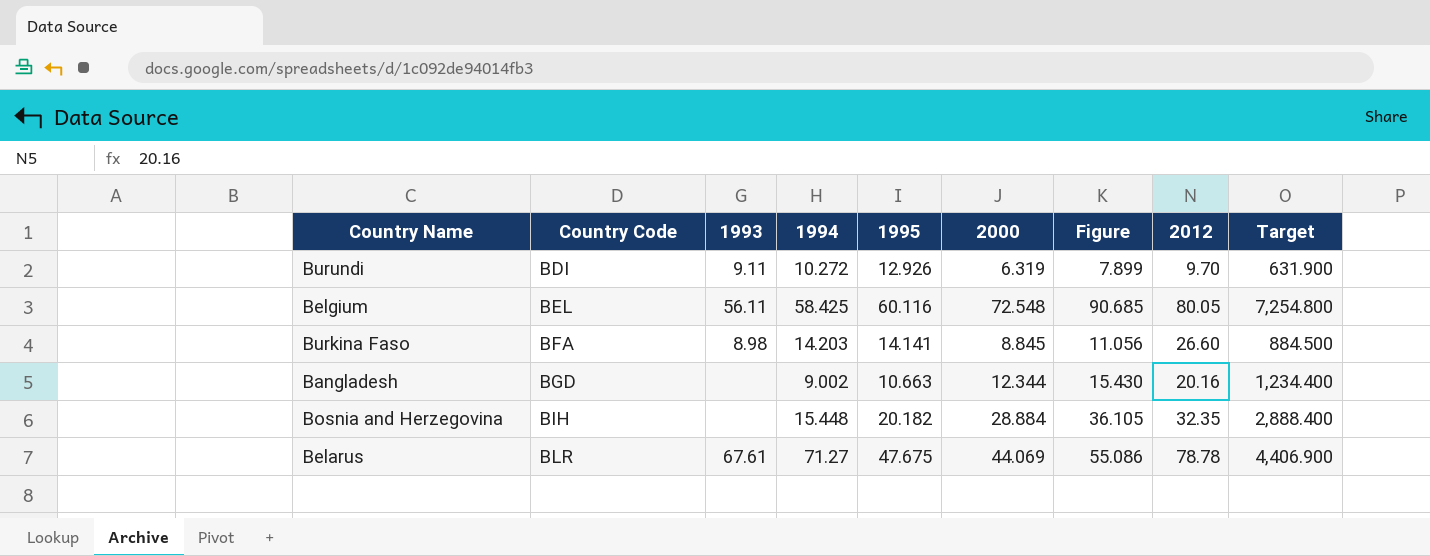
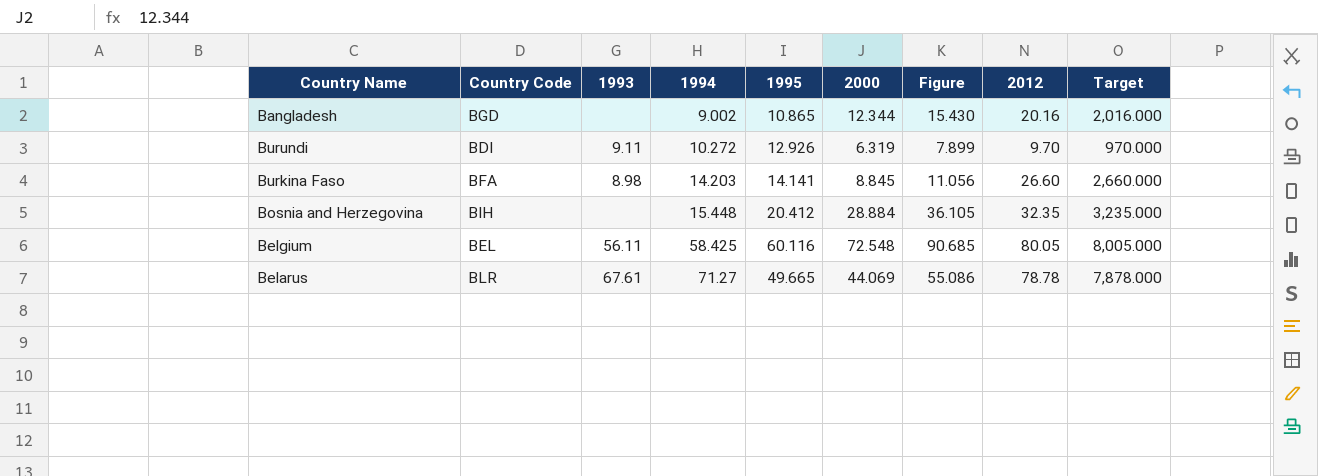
row order: Country Code ascending -> 1994 ascending
column Target | formula: [2000] * 100 -> [2012] * 100
Bangladesh | 1995: 10.663 -> 10.865
Bosnia and Herzegovina | 1995: 20.182 -> 20.412
Belarus | 1995: 47.675 -> 49.665

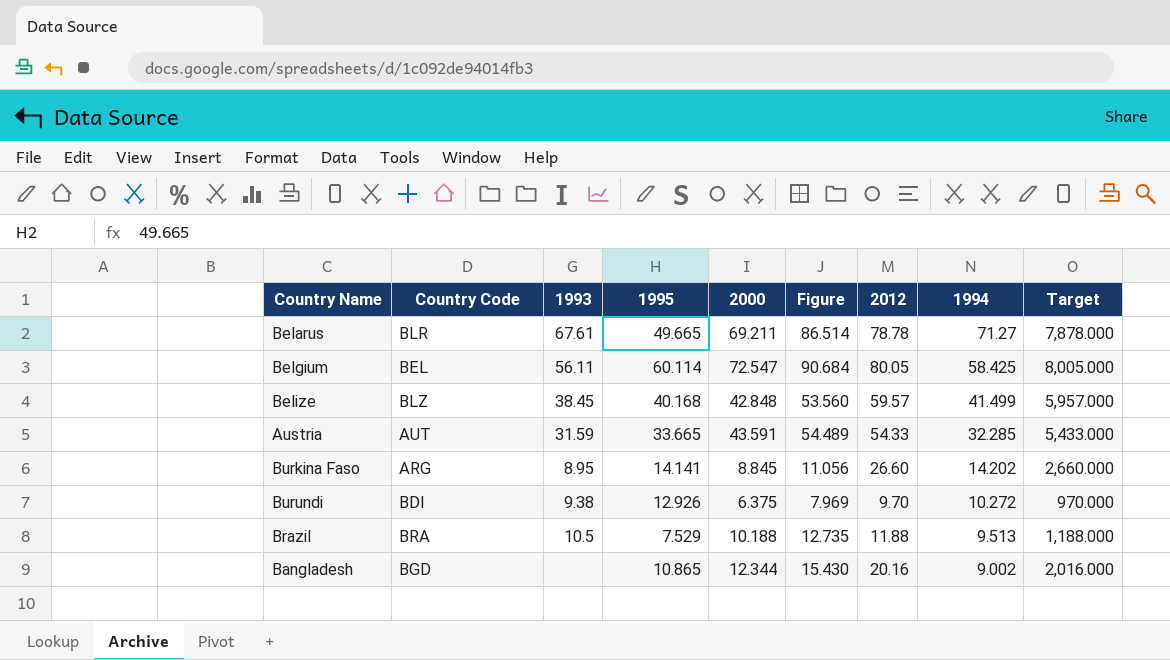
row order: 1994 ascending -> 1994 descending
column 1994 | position: 4 -> 8
row Bosnia and Herzegovina: BIH | none | 15.448 | 20.412 | 28.884 | 36.105 | 32.35 | 3,235.000 -> none
Belarus | 2000: 44.069 -> 69.211
Belarus | Figure: 55.086 -> 86.514
Belgium | 1995: 60.116 -> 60.114
Belgium | 2000: 72.548 -> 72.547
Belgium | Figure: 90.685 -> 90.684
row Belize: none -> BLZ | 38.45 | 40.168 | 42.848 | 53.560 | 59.57 | 41.499 | 5,957.000
row Austria: none -> AUT | 31.59 | 33.665 | 43.591 | 54.489 | 54.33 | 32.285 | 5,433.000
Burkina Faso | Country Code: BFA -> ARG
Burkina Faso | 1993: 8.98 -> 8.95
Burkina Faso | 1994: 14.203 -> 14.202
Burundi | 1993: 9.11 -> 9.38
Burundi | 2000: 6.319 -> 6.375
Burundi | Figure: 7.899 -> 7.969
row Brazil: none -> BRA | 10.5 | 7.529 | 10.188 | 12.735 | 11.88 | 9.513 | 1,188.000

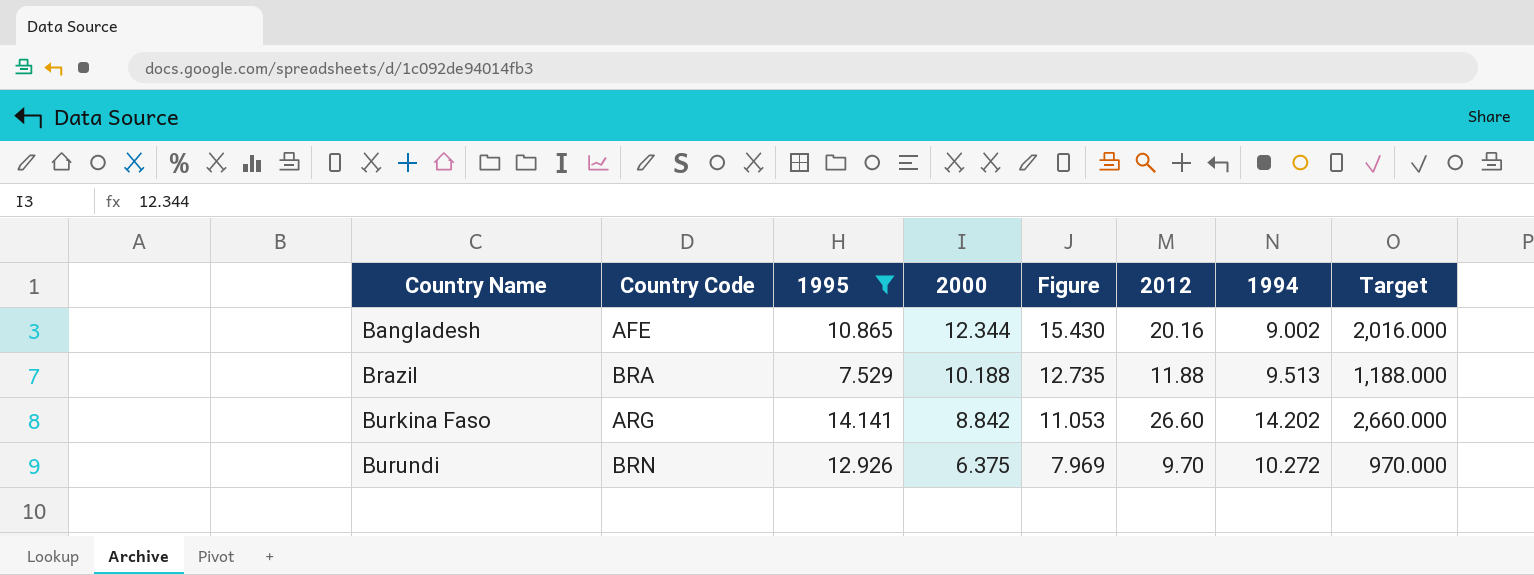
filter: none -> 1995 <= 14.141
row order: 1994 descending -> Country Name ascending
column 1993 | position: 3 -> none
Bangladesh | Country Code: BGD -> AFE
Burkina Faso | 2000: 8.845 -> 8.842
Burkina Faso | Figure: 11.056 -> 11.053
Burundi | Country Code: BDI -> BRN

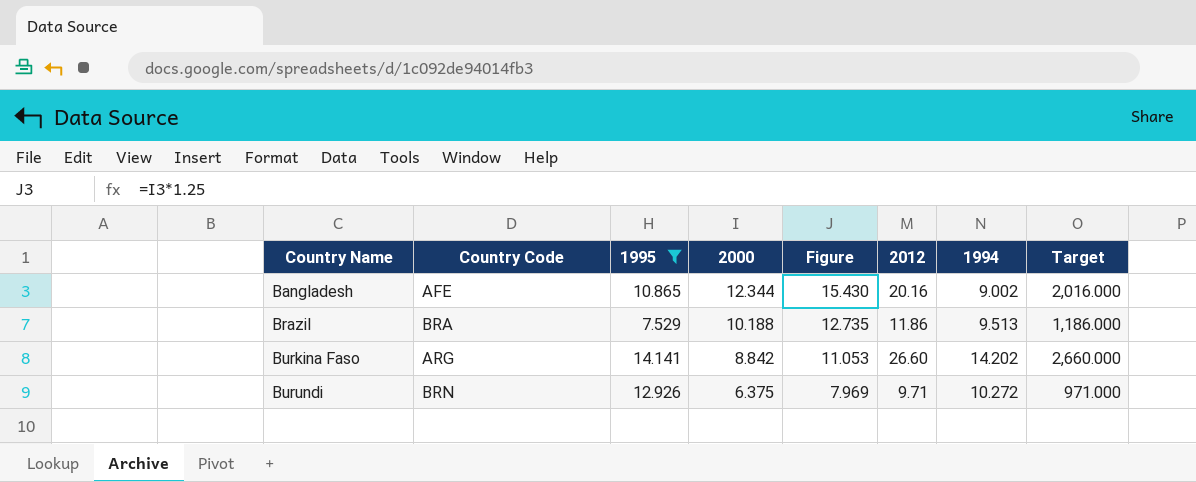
Brazil | 2012: 11.88 -> 11.86
Brazil | Target: 1,188.000 -> 1,186.000
Burundi | 2012: 9.70 -> 9.71
Burundi | Target: 970.000 -> 971.000

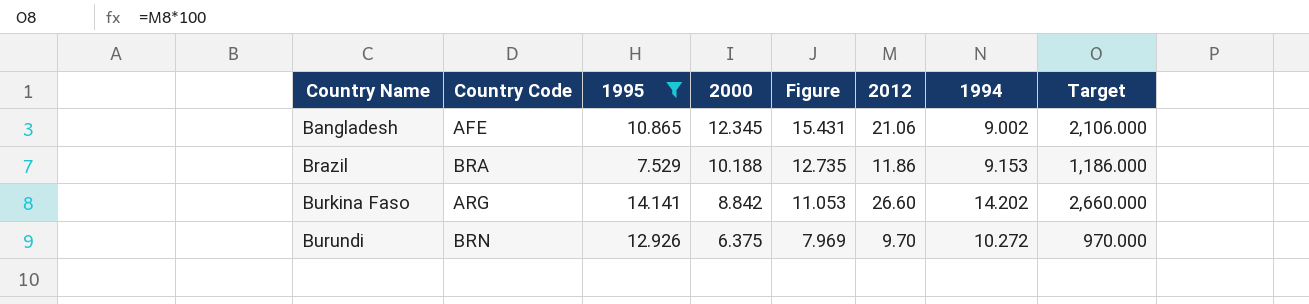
Bangladesh | 2000: 12.344 -> 12.345
Bangladesh | Figure: 15.430 -> 15.431
Bangladesh | 2012: 20.16 -> 21.06
Bangladesh | Target: 2,016.000 -> 2,106.000
Brazil | 1994: 9.513 -> 9.153
Burundi | 2012: 9.71 -> 9.70
Burundi | Target: 971.000 -> 970.000

